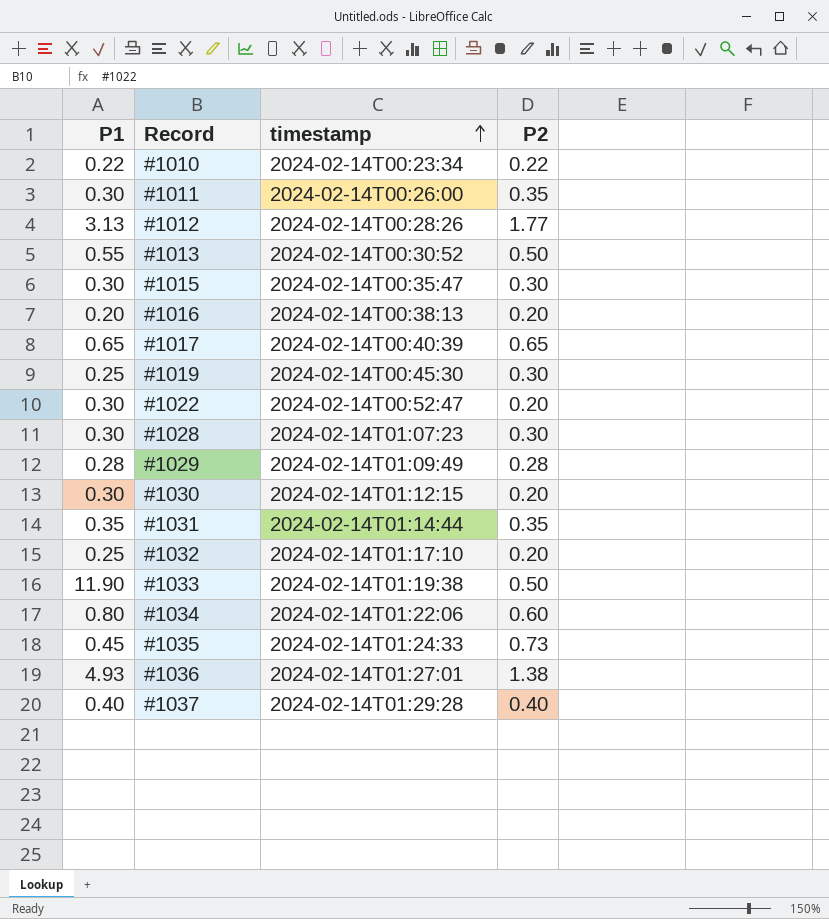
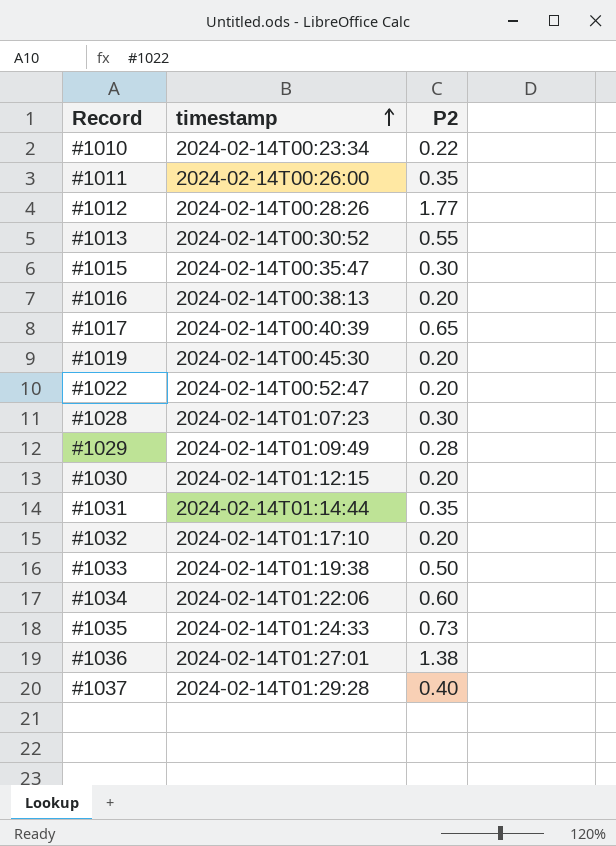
column P1 | position: 1 -> none
#1013 | P2: 0.50 -> 0.55
#1019 | P2: 0.30 -> 0.20

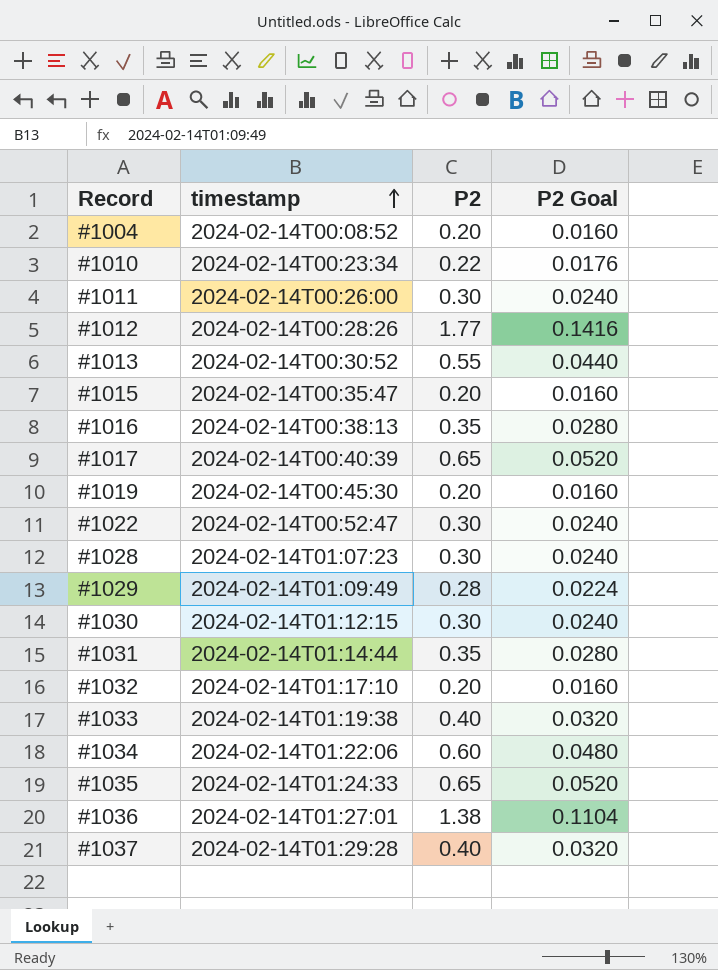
column P2 Goal | formula: none -> [P2] * 0.08
row #1004: none -> 2024-02-14T00:08:52 | 0.20 | 0.0160
#1011 | P2: 0.35 -> 0.30
#1015 | P2: 0.30 -> 0.20
#1016 | P2: 0.20 -> 0.35
#1022 | P2: 0.20 -> 0.30
#1030 | P2: 0.20 -> 0.30
#1033 | P2: 0.50 -> 0.40
#1035 | P2: 0.73 -> 0.65

